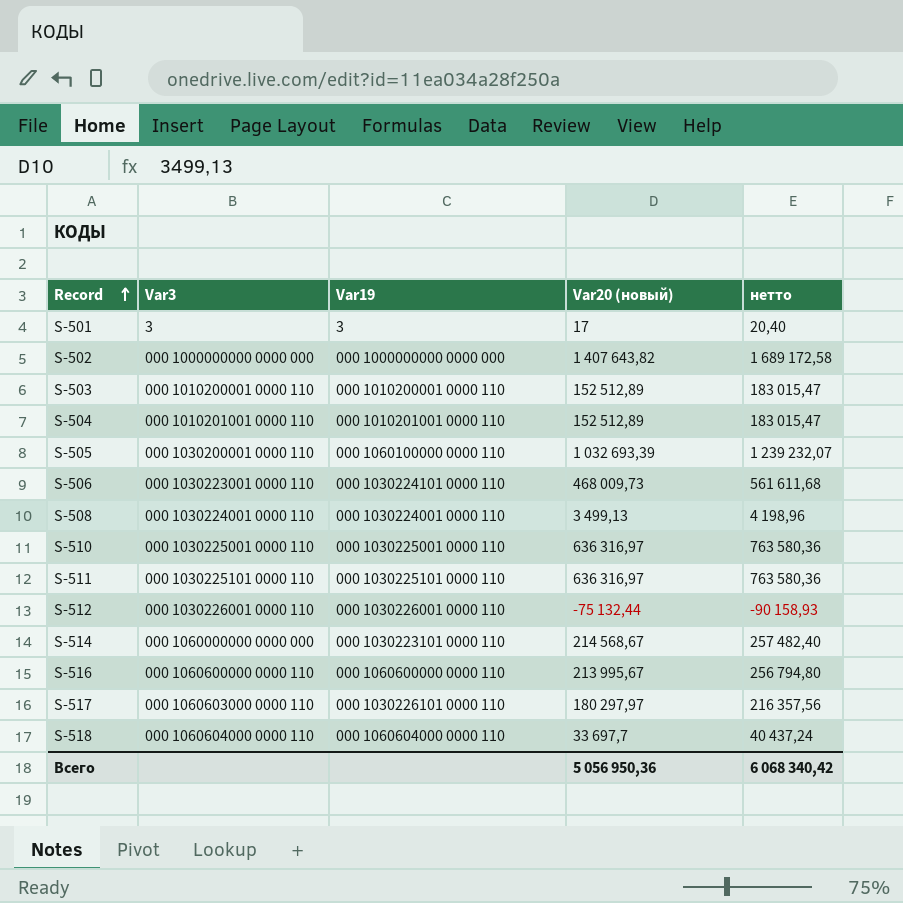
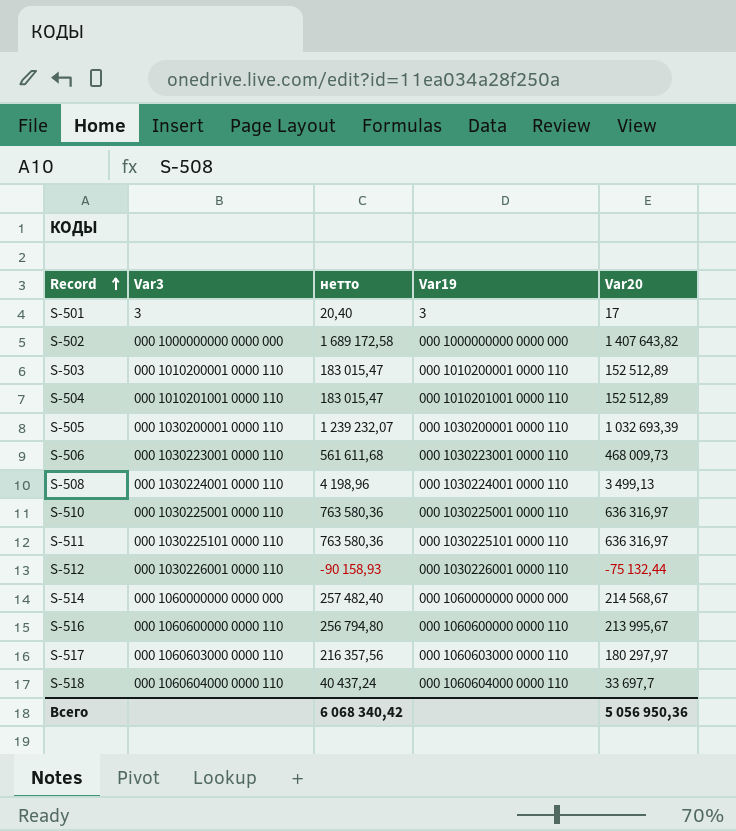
column нетто | position: 5 -> 3
column name: Var20 (новый) -> Var20
S-505 | Var19: 000 1060100000 0000 110 -> 000 1030200001 0000 110
S-506 | Var19: 000 1030224101 0000 110 -> 000 1030223001 0000 110
S-514 | Var19: 000 1030223101 0000 110 -> 000 1060000000 0000 000
S-517 | Var19: 000 1030226101 0000 110 -> 000 1060603000 0000 110

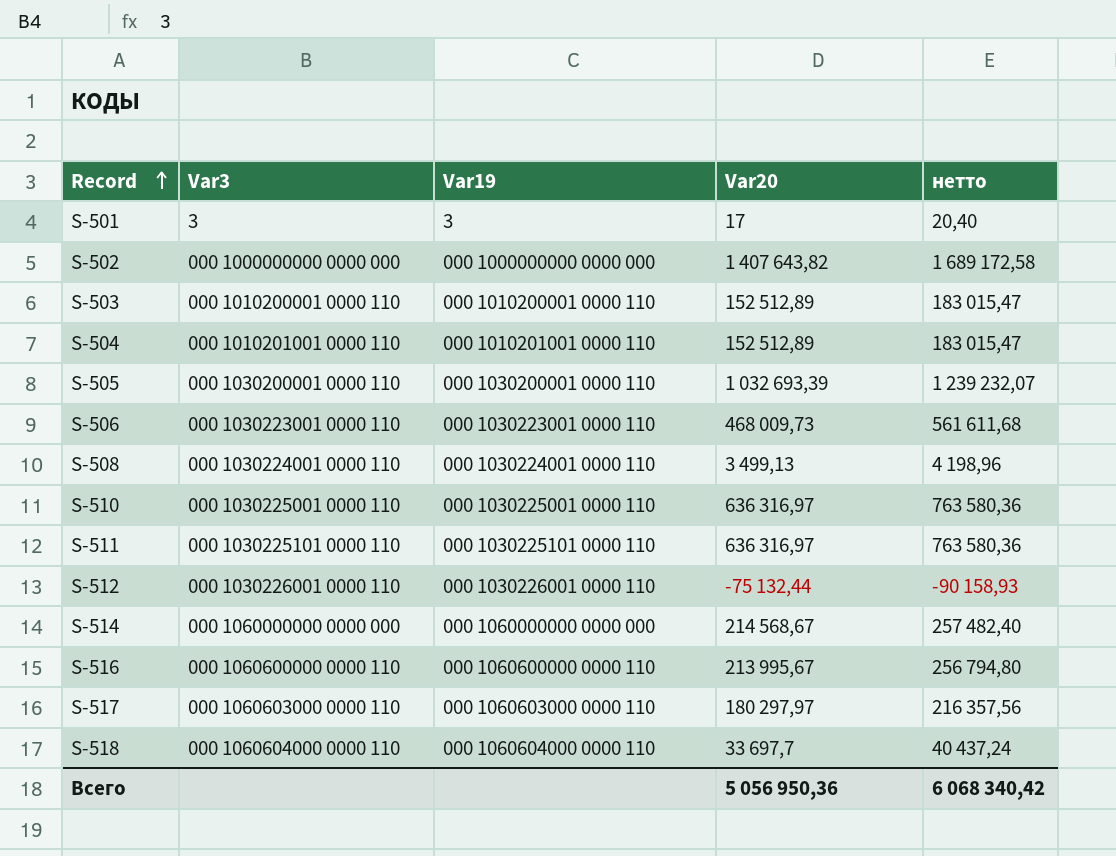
column нетто | position: 3 -> 5

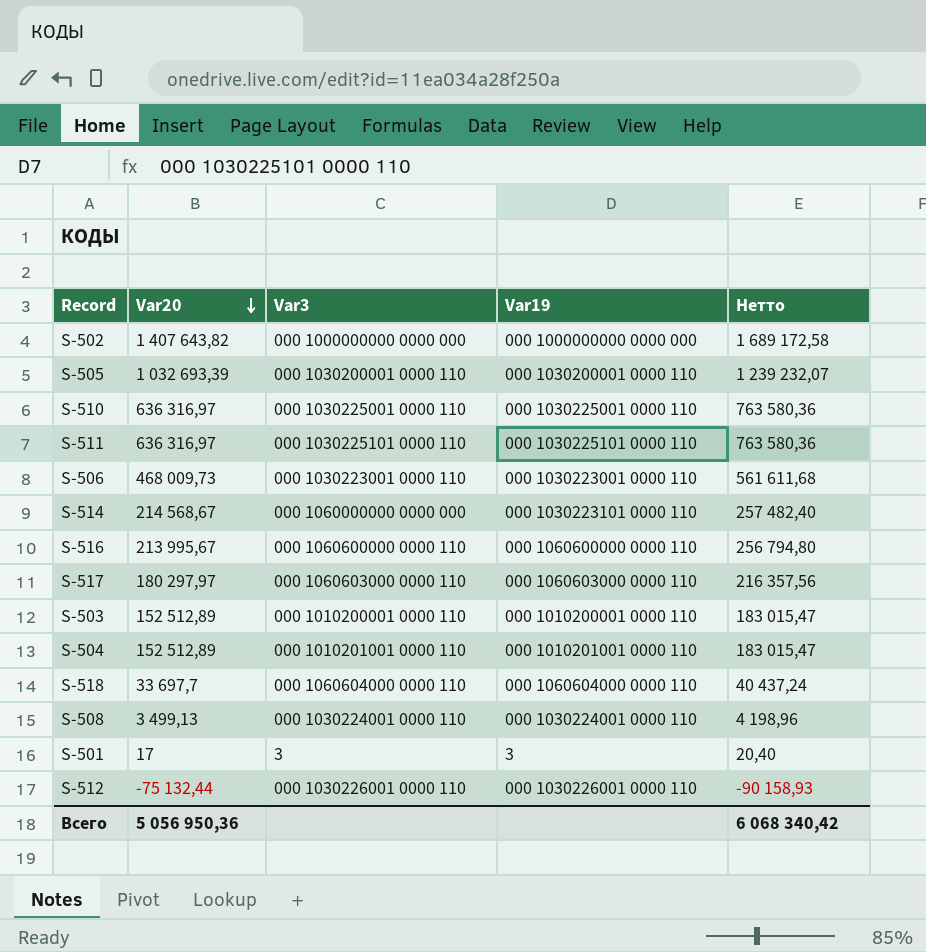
row order: Record ascending -> Var20 descending
column Var20 | position: 4 -> 2
column name: нетто -> Нетто
S-514 | Var19: 000 1060000000 0000 000 -> 000 1030223101 0000 110

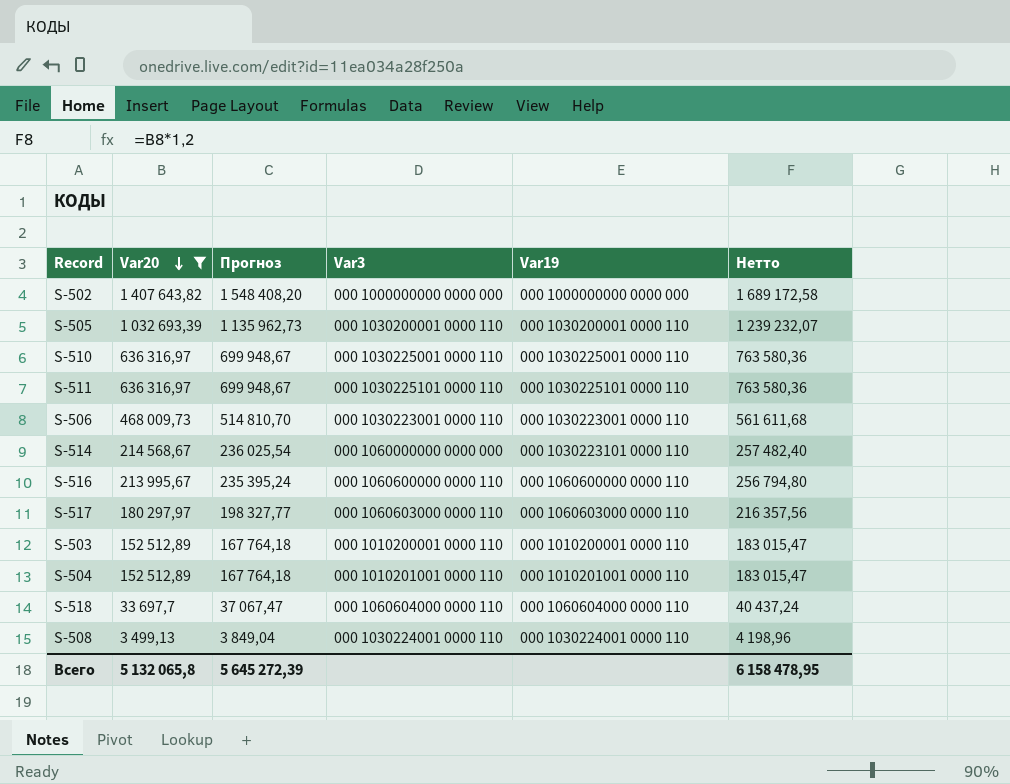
filter: none -> Var20 >= 3 499,13
column Прогноз | formula: none -> [Var20] * 1,1
Всего | Var20: 5 056 950,36 -> 5 132 065,8
Всего | Нетто: 6 068 340,42 -> 6 158 478,95

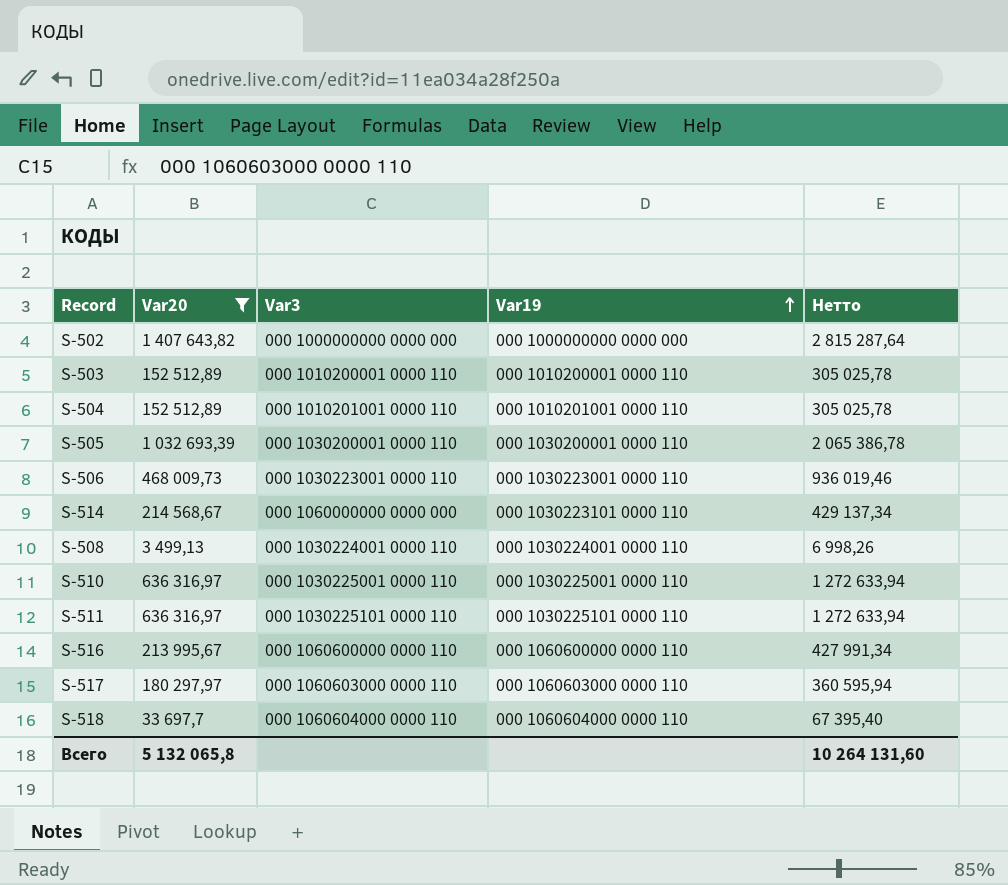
row order: Var20 descending -> Var19 ascending
column Прогноз | formula: [Var20] * 1,1 -> none
column Нетто | formula: [Var20] * 1,2 -> [Var20] * 2
Всего | Нетто: 6 158 478,95 -> 10 264 131,60

